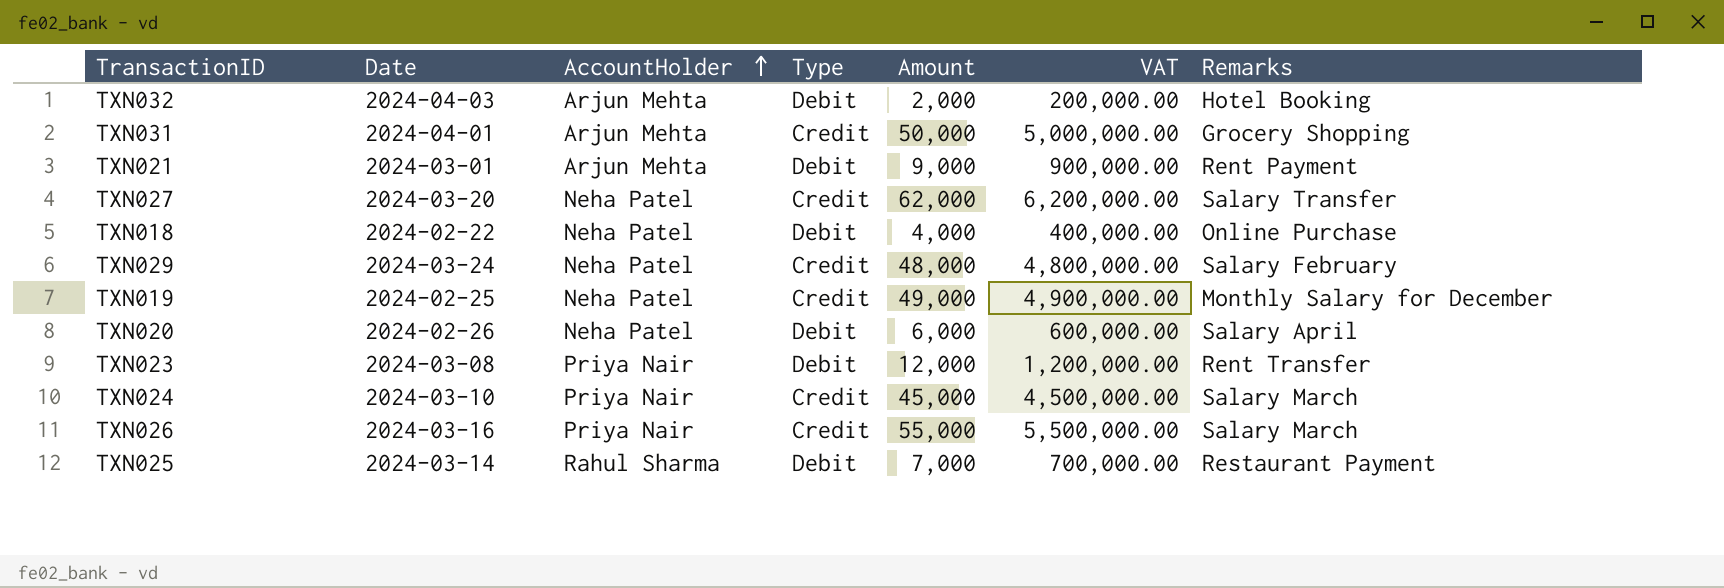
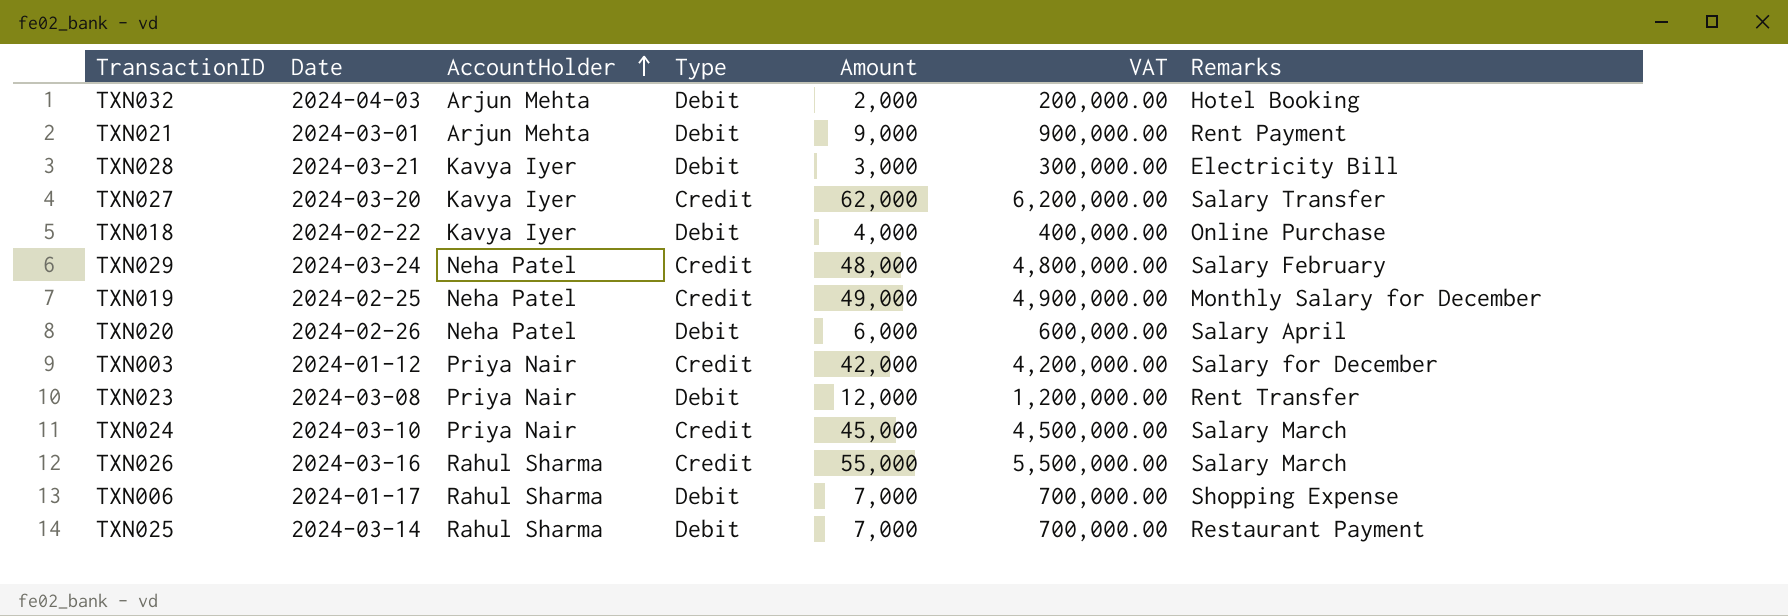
row TXN031: 2024-04-01 | Arjun Mehta | Credit | 50,000 | 5,000,000.00 | Grocery Shopping -> none
row TXN028: none -> 2024-03-21 | Kavya Iyer | Debit | 3,000 | 300,000.00 | Electricity Bill
TXN027 | AccountHolder: Neha Patel -> Kavya Iyer
TXN018 | AccountHolder: Neha Patel -> Kavya Iyer
row TXN003: none -> 2024-01-12 | Priya Nair | Credit | 42,000 | 4,200,000.00 | Salary for December
TXN026 | AccountHolder: Priya Nair -> Rahul Sharma
row TXN006: none -> 2024-01-17 | Rahul Sharma | Debit | 7,000 | 700,000.00 | Shopping Expense

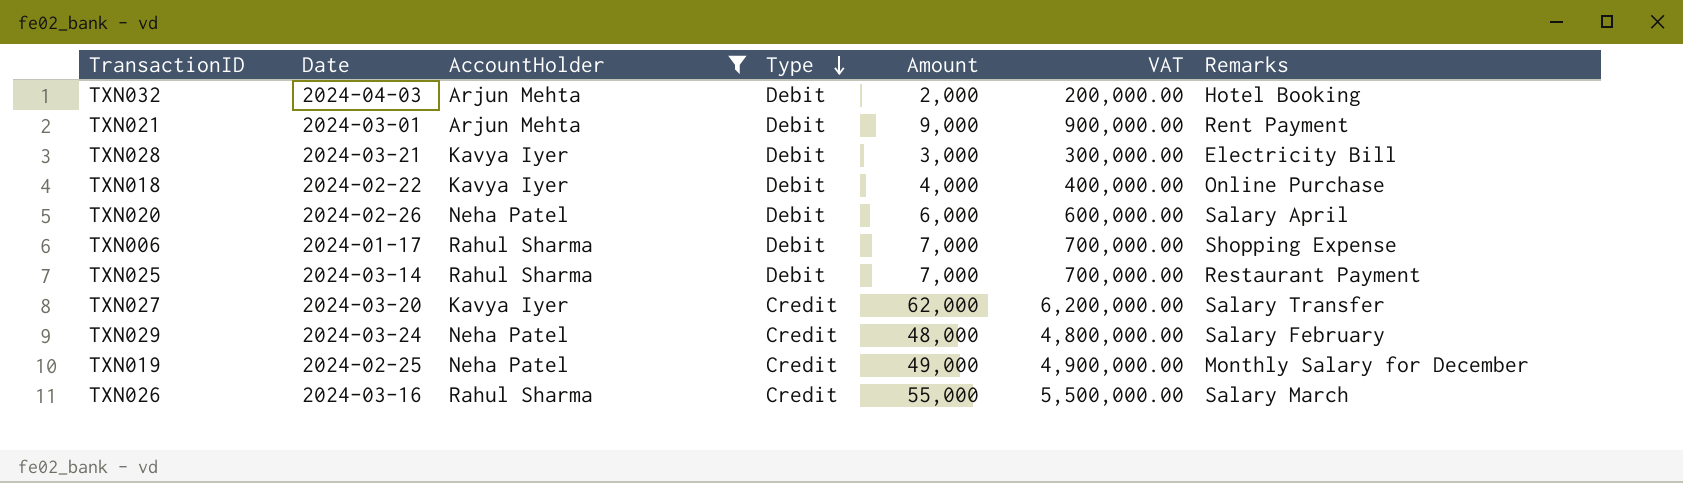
filter: none -> AccountHolder != Priya Nair
row order: AccountHolder ascending -> Type descending

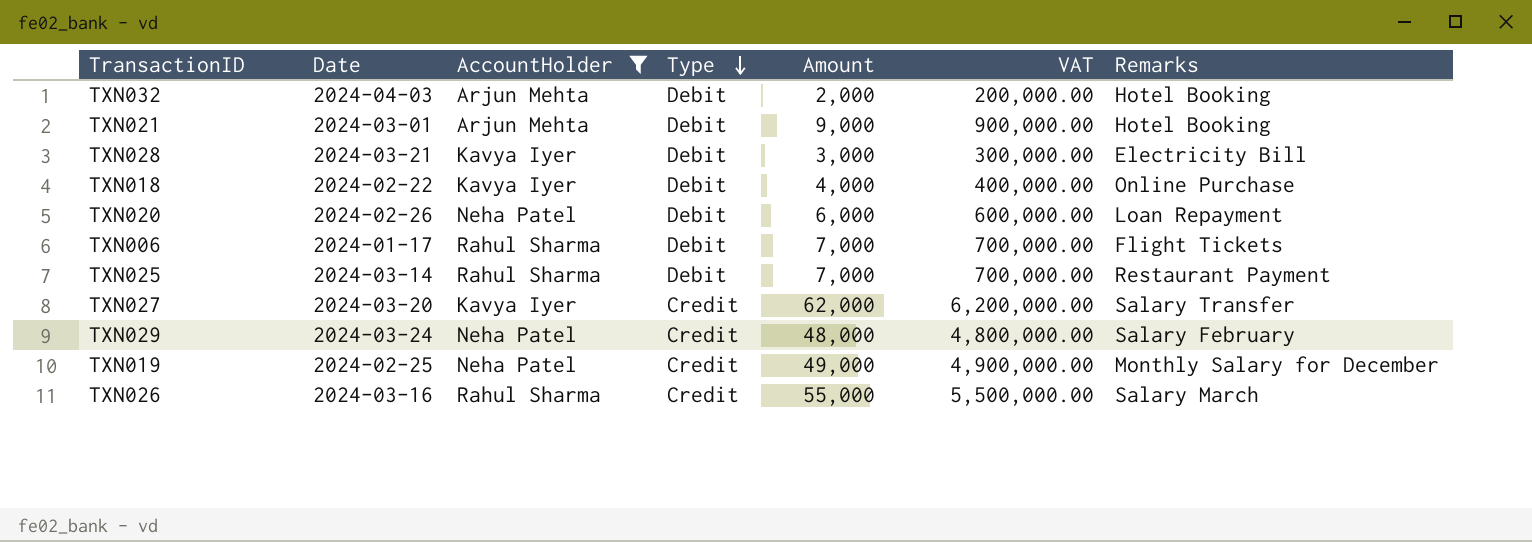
TXN021 | Remarks: Rent Payment -> Hotel Booking
TXN020 | Remarks: Salary April -> Loan Repayment
TXN006 | Remarks: Shopping Expense -> Flight Tickets

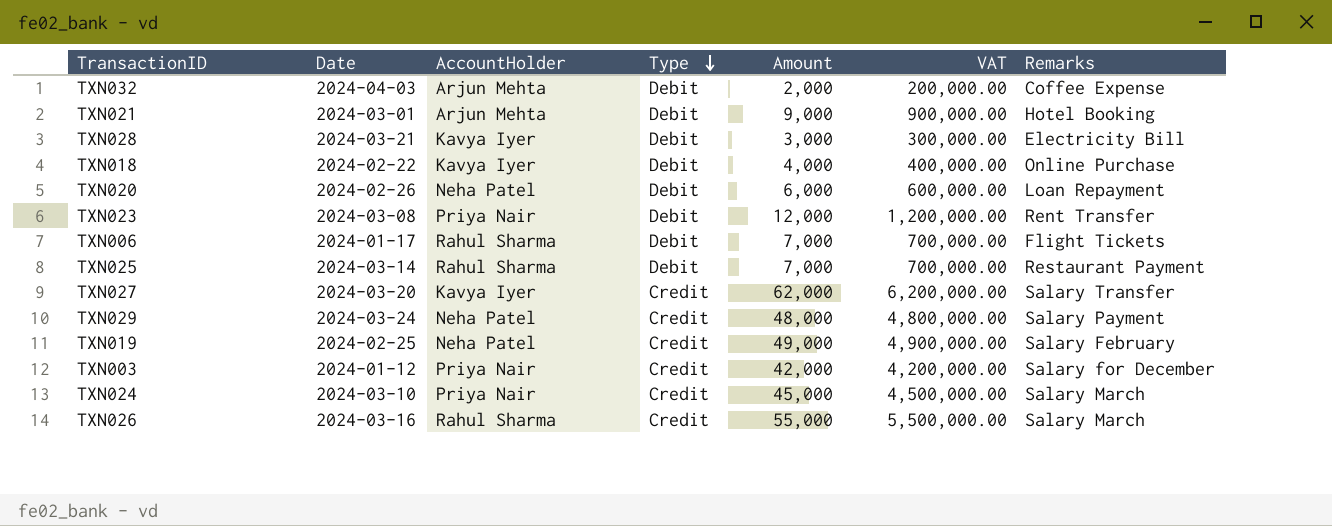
filter: AccountHolder != Priya Nair -> none
TXN032 | Remarks: Hotel Booking -> Coffee Expense
TXN029 | Remarks: Salary February -> Salary Payment
TXN019 | Remarks: Monthly Salary for December -> Salary February

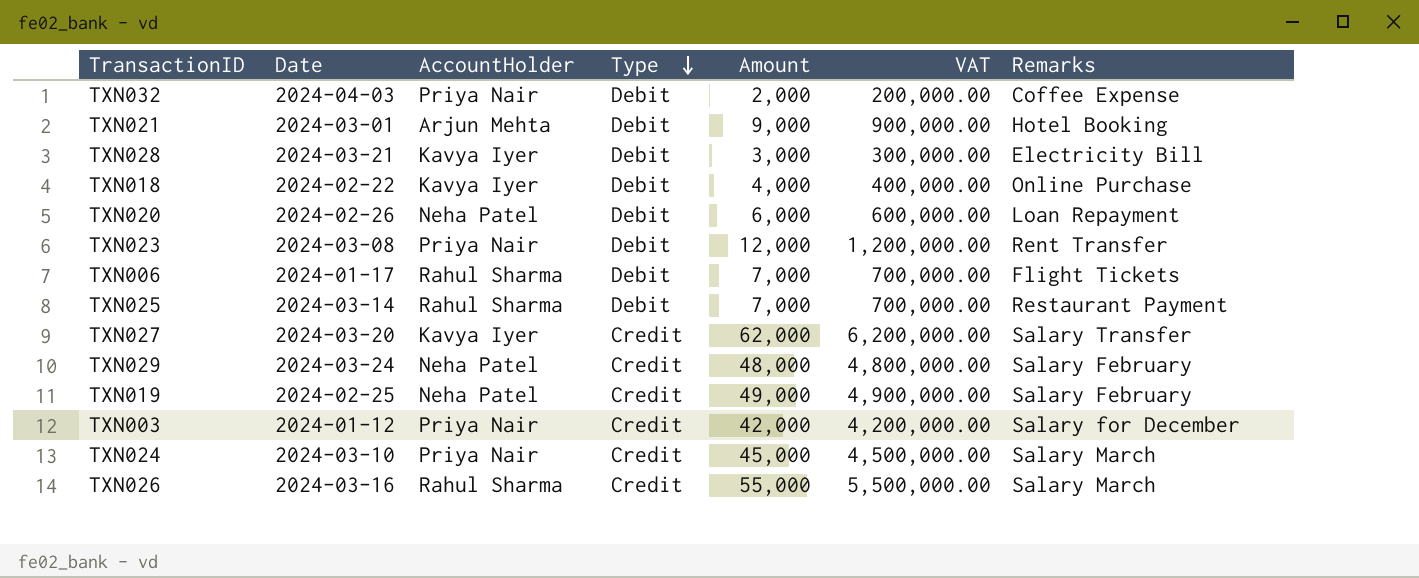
TXN032 | AccountHolder: Arjun Mehta -> Priya Nair
TXN029 | Remarks: Salary Payment -> Salary February

